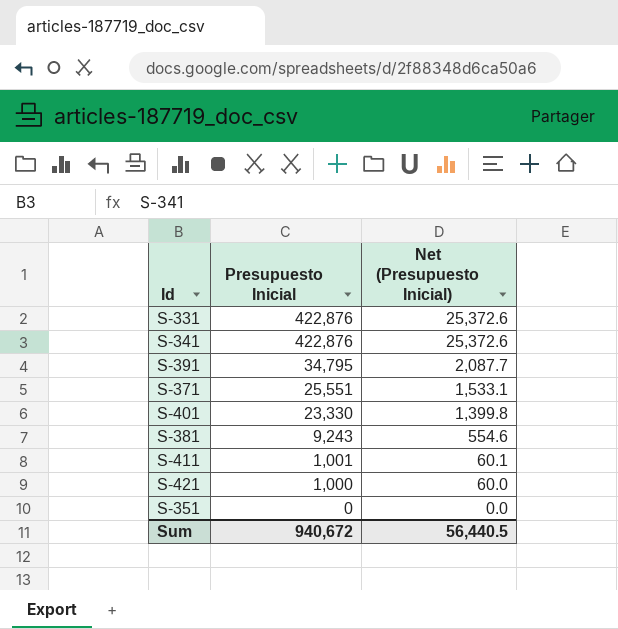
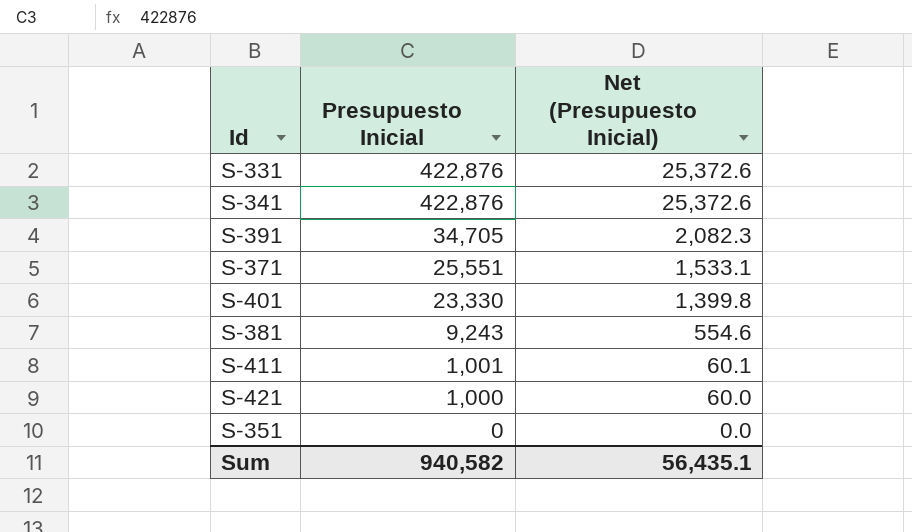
S-391 | Presupuesto Inicial: 34,795 -> 34,705
S-391 | Net (Presupuesto Inicial): 2,087.7 -> 2,082.3
Sum | Presupuesto Inicial: 940,672 -> 940,582
Sum | Net (Presupuesto Inicial): 56,440.5 -> 56,435.1

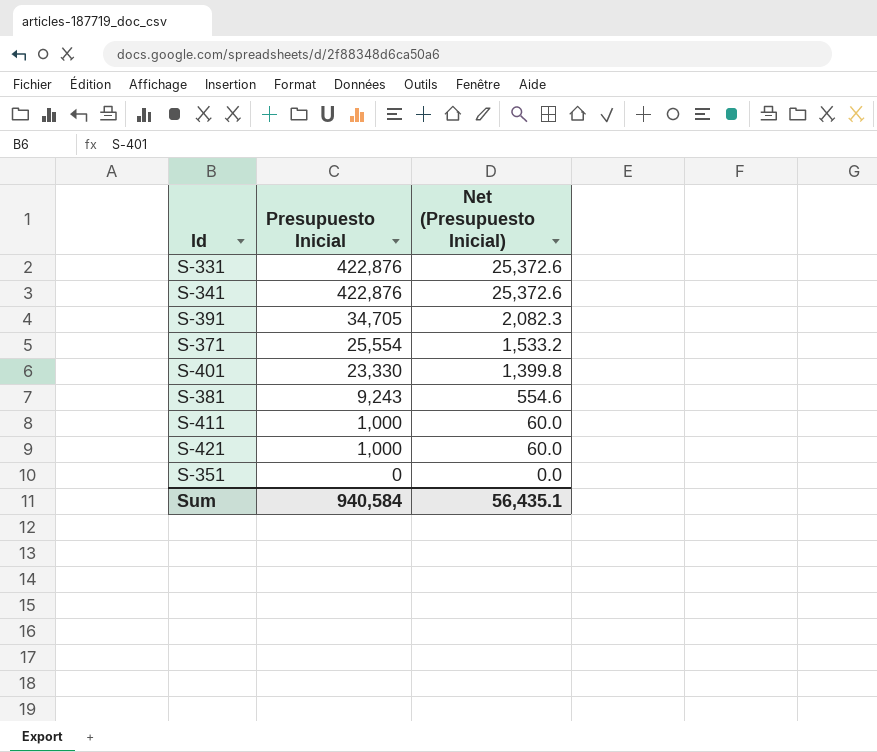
S-371 | Presupuesto Inicial: 25,551 -> 25,554
S-371 | Net (Presupuesto Inicial): 1,533.1 -> 1,533.2
S-411 | Presupuesto Inicial: 1,001 -> 1,000
S-411 | Net (Presupuesto Inicial): 60.1 -> 60.0
Sum | Presupuesto Inicial: 940,582 -> 940,584

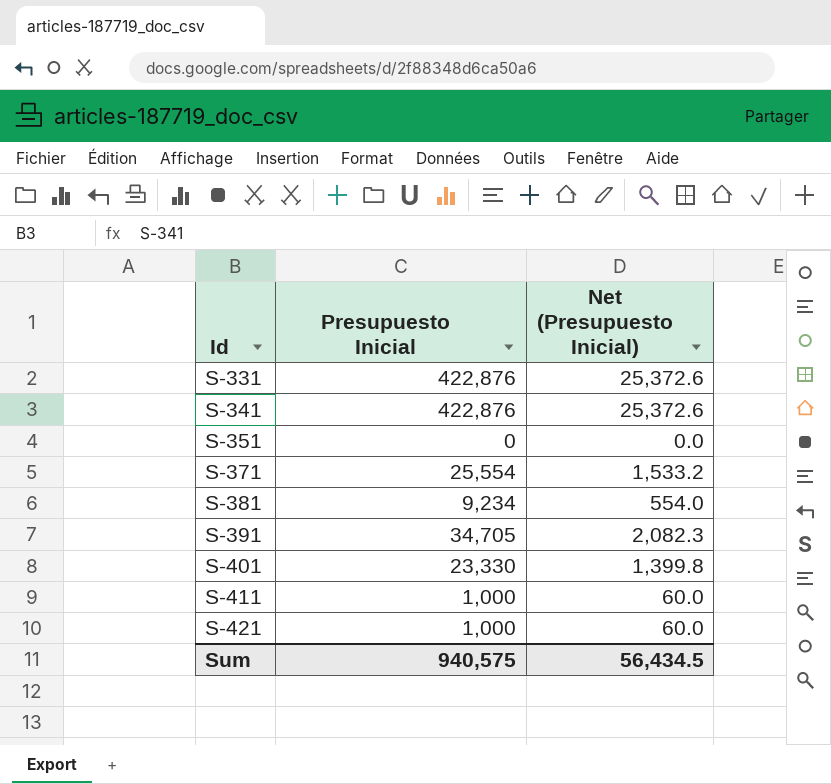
row order: Presupuesto Inicial descending -> Id ascending
S-381 | Presupuesto Inicial: 9,243 -> 9,234
S-381 | Net (Presupuesto Inicial): 554.6 -> 554.0
Sum | Presupuesto Inicial: 940,584 -> 940,575
Sum | Net (Presupuesto Inicial): 56,435.1 -> 56,434.5

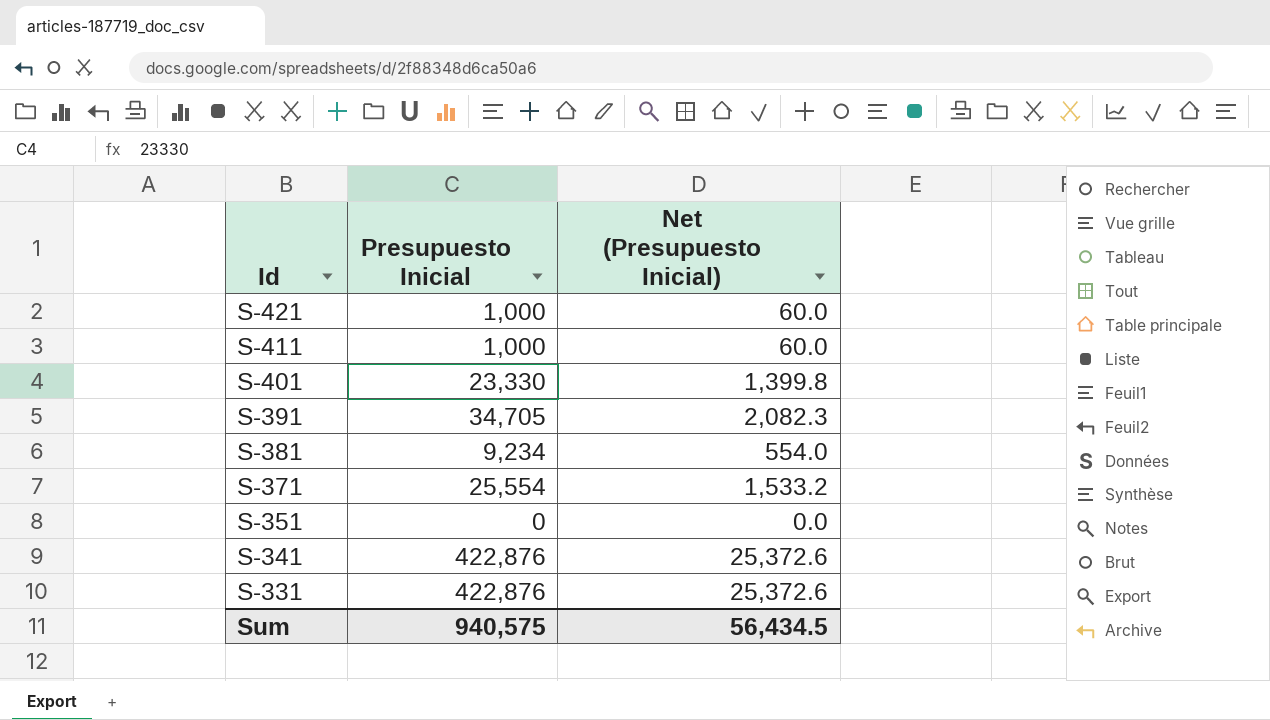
row order: Id ascending -> Id descending

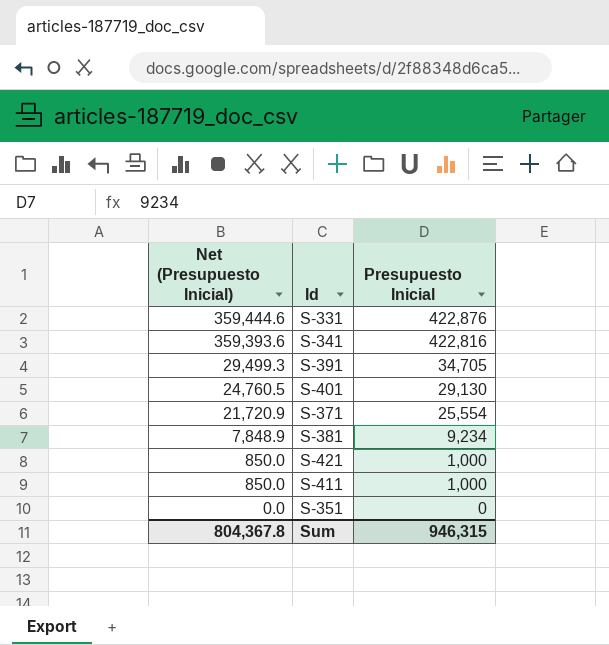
row order: Id descending -> Net (Presupuesto Inicial) descending
column Net (Presupuesto Inicial) | formula: [Presupuesto Inicial] * 0.06 -> [Presupuesto Inicial] * 0.85
column Net (Presupuesto Inicial) | position: 3 -> 1
S-341 | Presupuesto Inicial: 422,876 -> 422,816
S-401 | Presupuesto Inicial: 23,330 -> 29,130
Sum | Net (Presupuesto Inicial): 56,434.5 -> 804,367.8
Sum | Presupuesto Inicial: 940,575 -> 946,315

